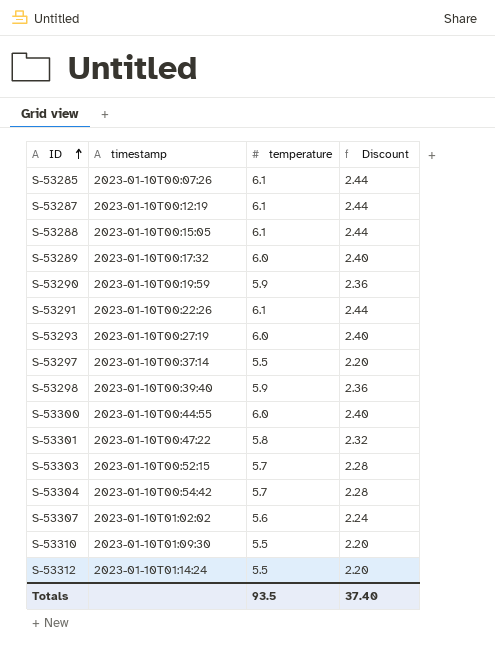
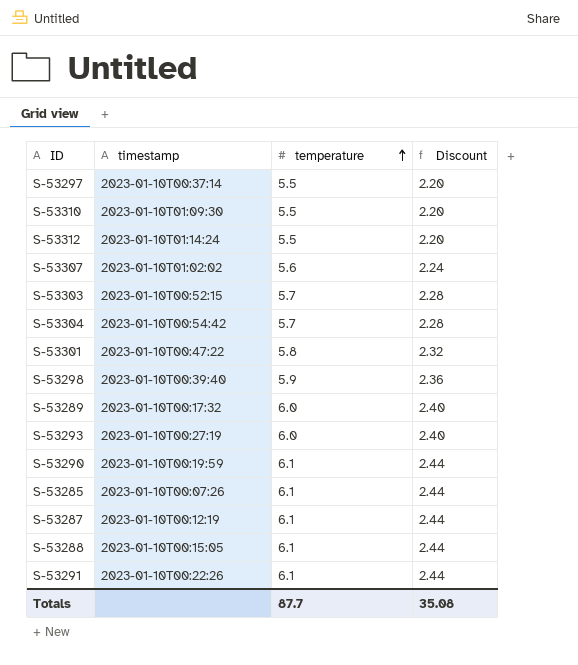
row order: ID ascending -> temperature ascending
row S-53300: 2023-01-10T00:44:55 | 6.0 | 2.40 -> none
S-53290 | temperature: 5.9 -> 6.1
S-53290 | Discount: 2.36 -> 2.44
Totals | temperature: 93.5 -> 87.7
Totals | Discount: 37.40 -> 35.08

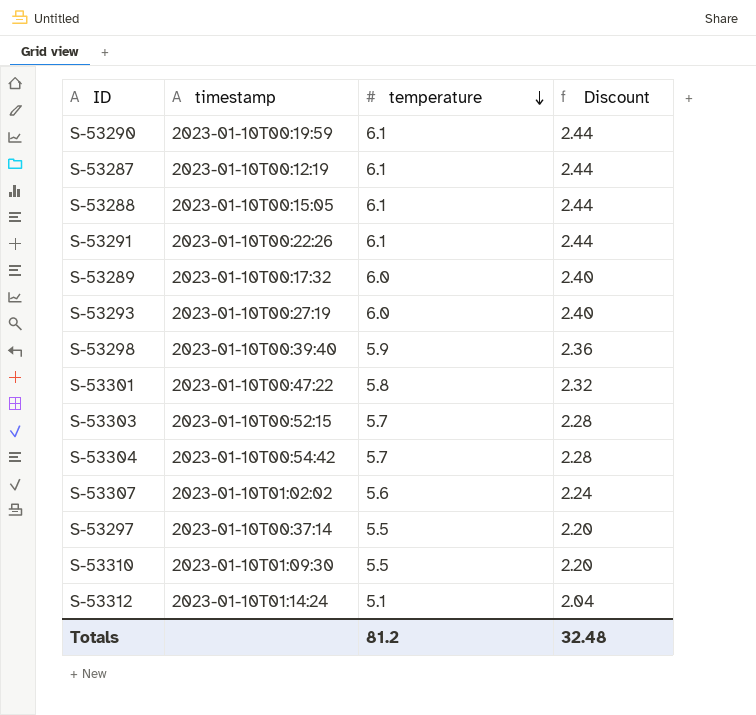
row order: temperature ascending -> temperature descending
row S-53285: 2023-01-10T00:07:26 | 6.1 | 2.44 -> none
S-53312 | temperature: 5.5 -> 5.1
S-53312 | Discount: 2.20 -> 2.04
Totals | temperature: 87.7 -> 81.2
Totals | Discount: 35.08 -> 32.48

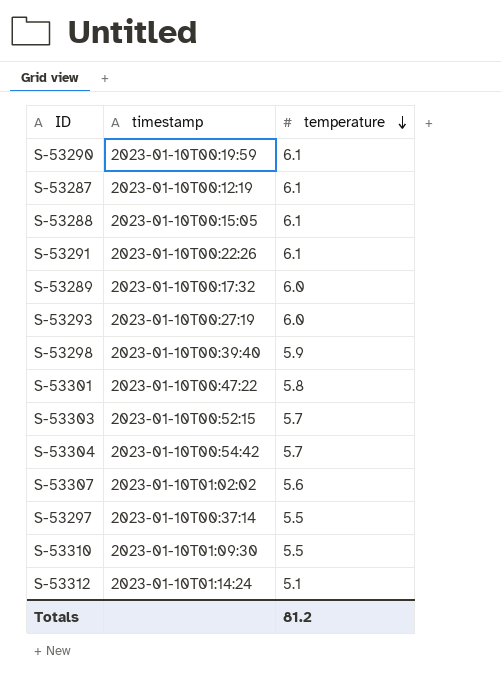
column Discount | formula: [temperature] * 0.4 -> none

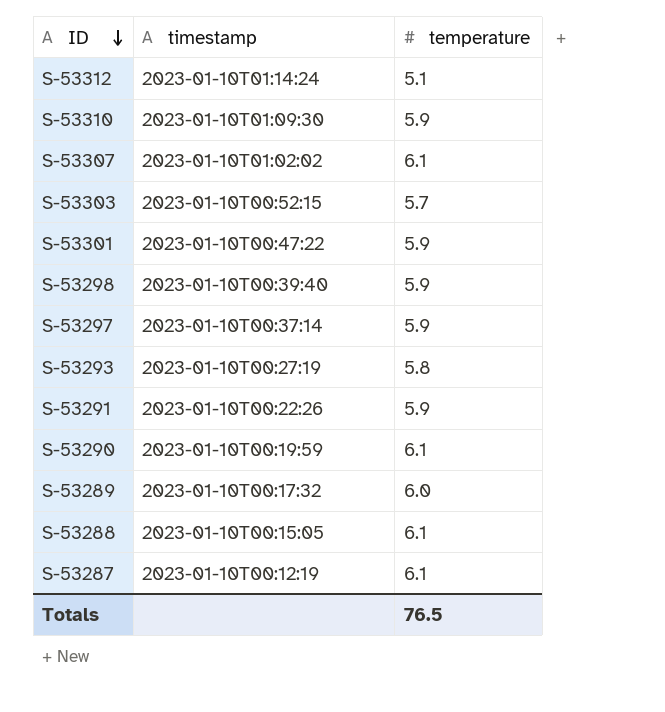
row order: temperature descending -> ID descending
row S-53304: 2023-01-10T00:54:42 | 5.7 -> none
S-53310 | temperature: 5.5 -> 5.9
S-53307 | temperature: 5.6 -> 6.1
S-53301 | temperature: 5.8 -> 5.9
S-53297 | temperature: 5.5 -> 5.9
S-53293 | temperature: 6.0 -> 5.8
S-53291 | temperature: 6.1 -> 5.9
Totals | temperature: 81.2 -> 76.5

